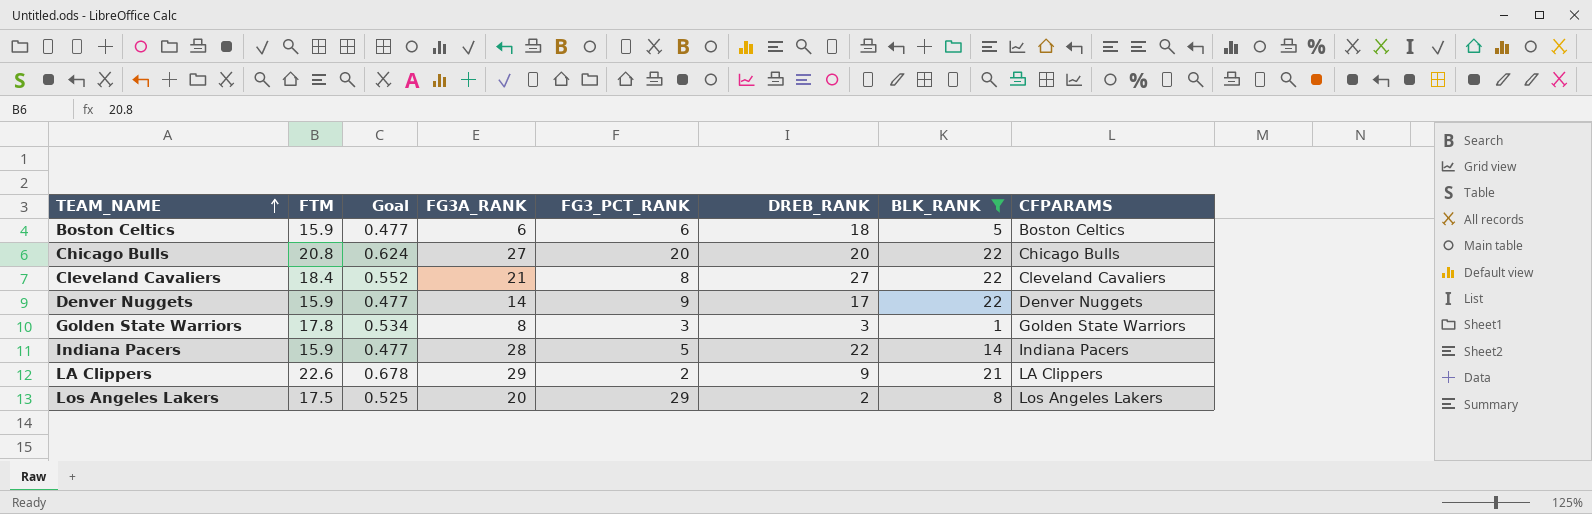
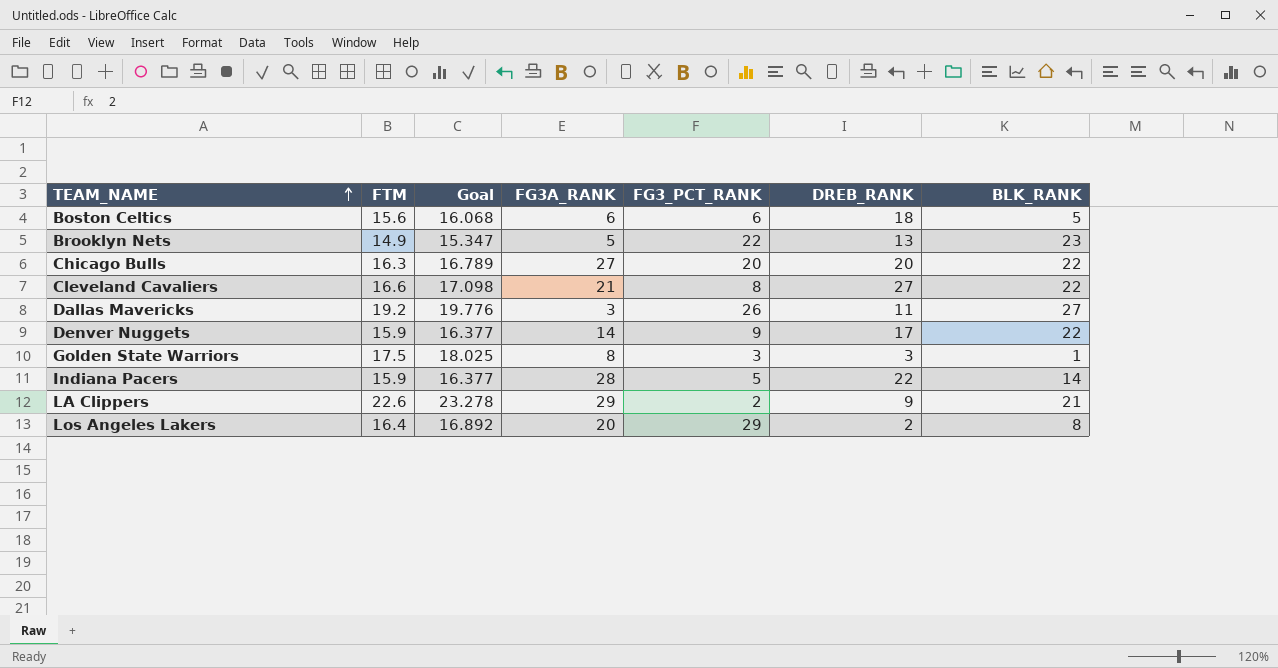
filter: BLK_RANK <= 22 -> none
column CFPARAMS | position: 8 -> none
column Goal | formula: [FTM] * 0.03 -> [FTM] * 1.03
Boston Celtics | FTM: 15.9 -> 15.6
Chicago Bulls | FTM: 20.8 -> 16.3
Cleveland Cavaliers | FTM: 18.4 -> 16.6
Golden State Warriors | FTM: 17.8 -> 17.5
Los Angeles Lakers | FTM: 17.5 -> 16.4

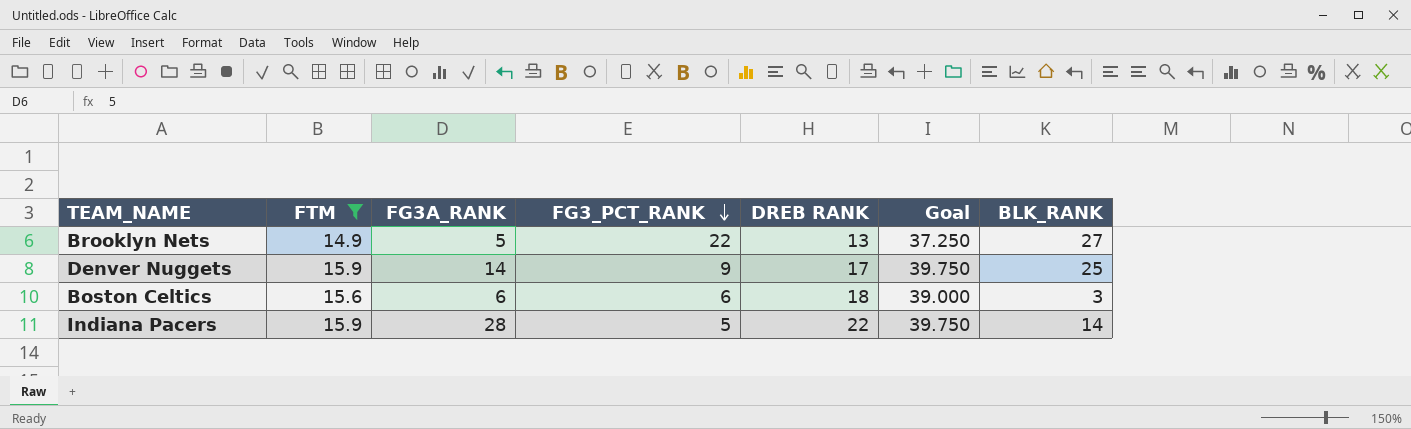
filter: none -> FTM <= 15.9
row order: TEAM_NAME ascending -> FG3_PCT_RANK descending
column name: DREB_RANK -> DREB RANK
column Goal | formula: [FTM] * 1.03 -> [FTM] * 2.5
column Goal | position: 3 -> 6
Brooklyn Nets | BLK_RANK: 23 -> 27
Denver Nuggets | BLK_RANK: 22 -> 25
Boston Celtics | BLK_RANK: 5 -> 3

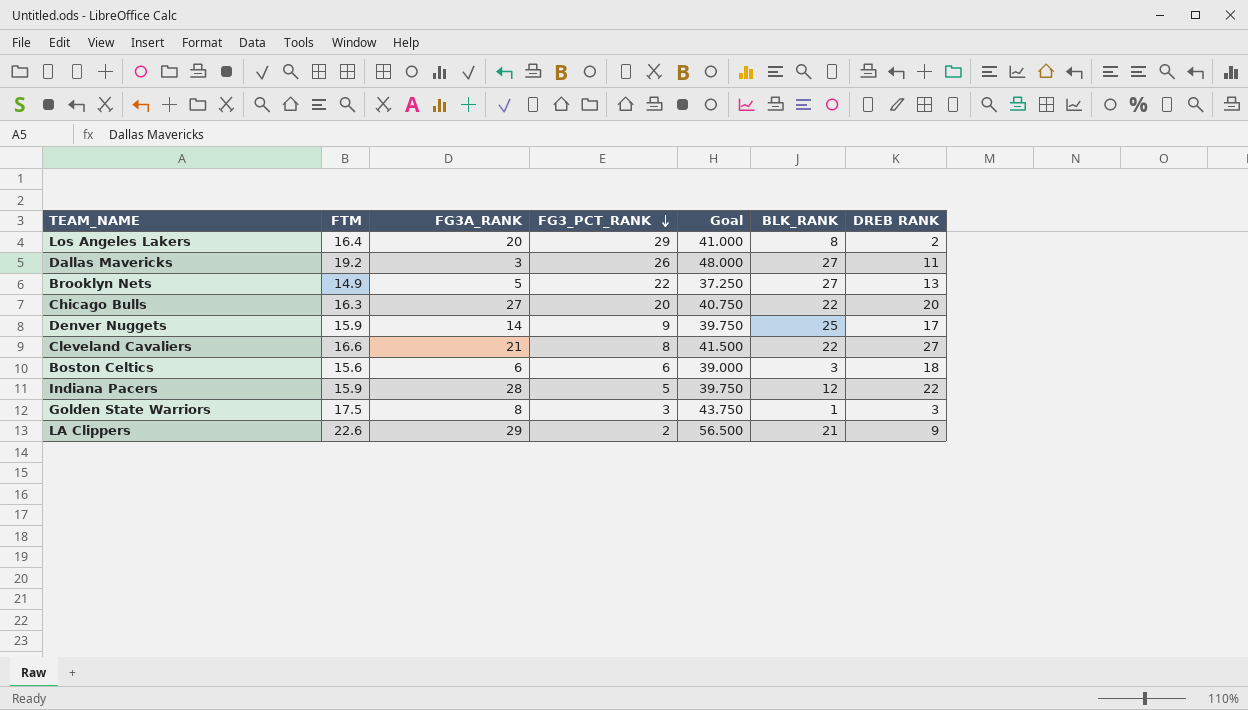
filter: FTM <= 15.9 -> none
column DREB RANK | position: 5 -> 7
Indiana Pacers | BLK_RANK: 14 -> 12

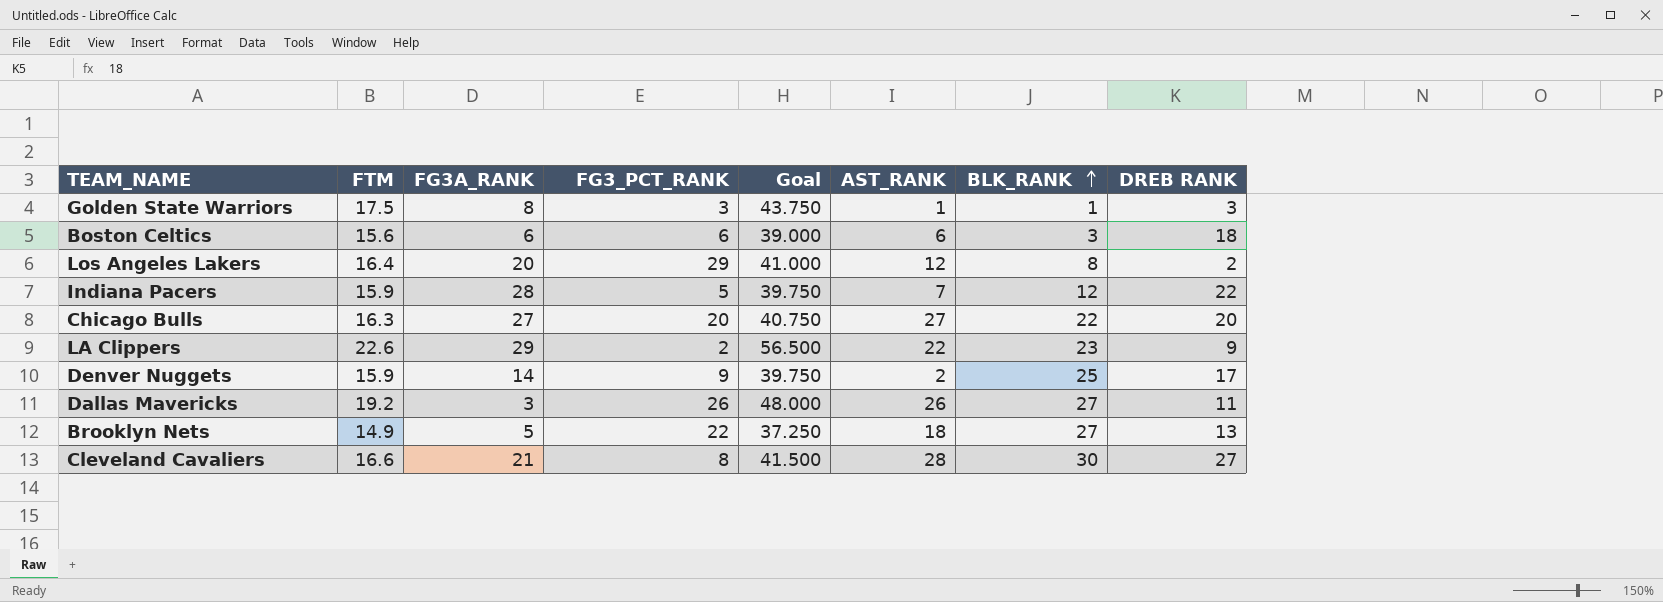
row order: FG3_PCT_RANK descending -> BLK_RANK ascending
column AST_RANK | position: none -> 6
LA Clippers | BLK_RANK: 21 -> 23
Cleveland Cavaliers | BLK_RANK: 22 -> 30

